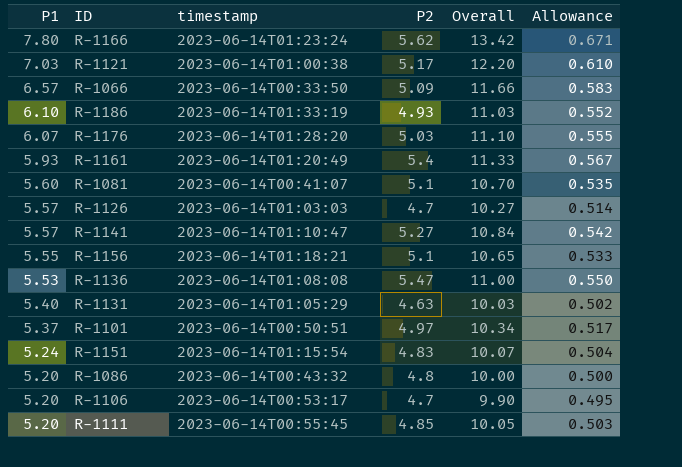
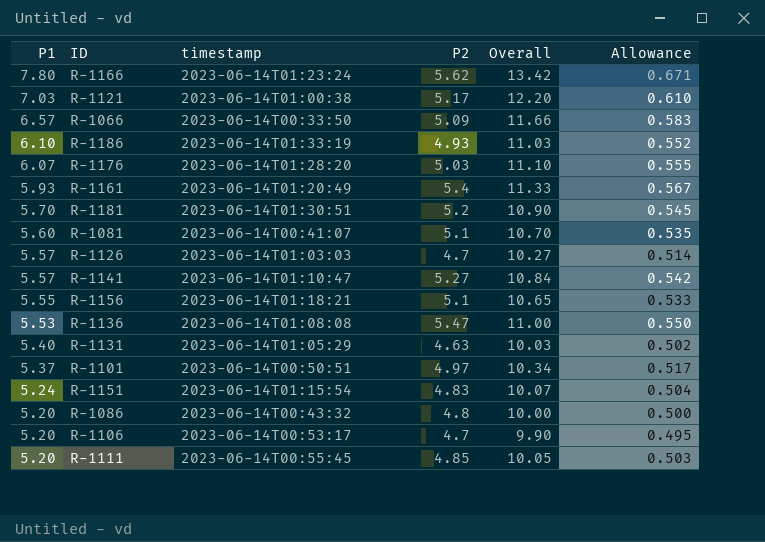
row R-1181: none -> 5.70 | 2023-06-14T01:30:51 | 5.2 | 10.90 | 0.545

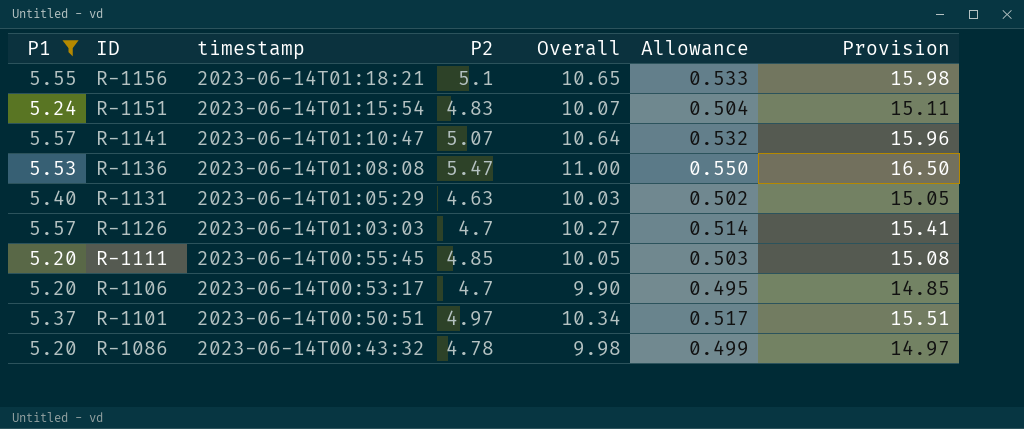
filter: none -> P1 <= 5.57
row order: P1 descending -> ID descending
column Provision | formula: none -> [Overall] * 1.5
R-1141 | P2: 5.27 -> 5.07
R-1141 | Overall: 10.84 -> 10.64
R-1141 | Allowance: 0.542 -> 0.532
R-1086 | P2: 4.8 -> 4.78
R-1086 | Overall: 10.00 -> 9.98
R-1086 | Allowance: 0.500 -> 0.499

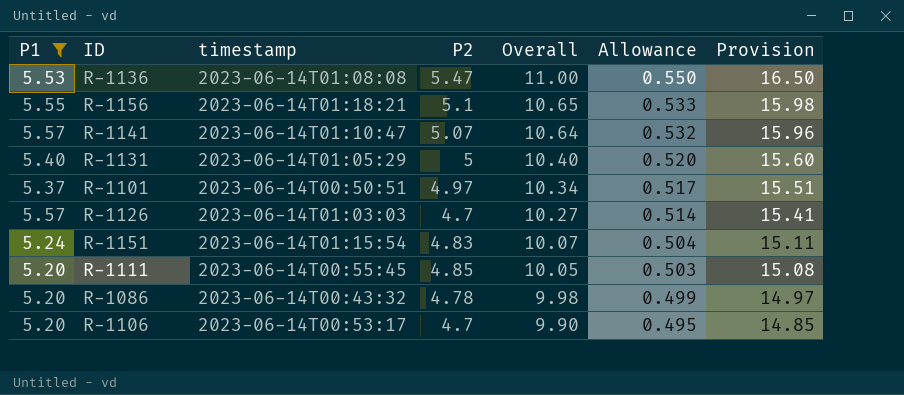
row order: ID descending -> Overall descending
R-1131 | P2: 4.63 -> 5
R-1131 | Overall: 10.03 -> 10.40
R-1131 | Allowance: 0.502 -> 0.520
R-1131 | Provision: 15.05 -> 15.60

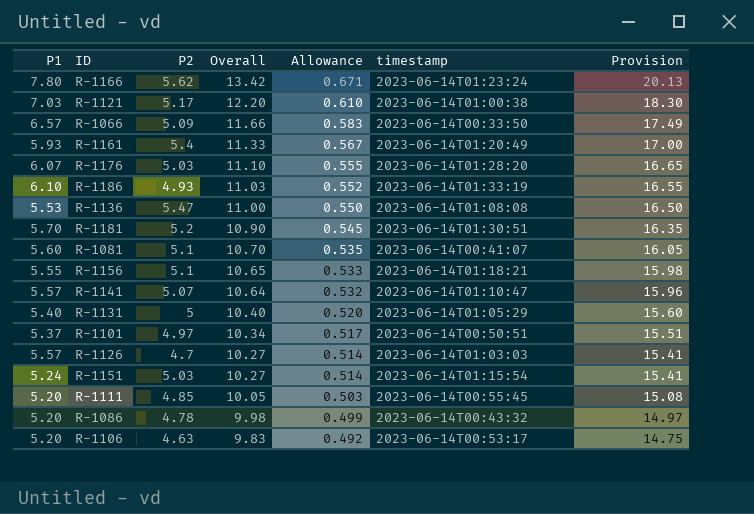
filter: P1 <= 5.57 -> none
column timestamp | position: 3 -> 6
R-1151 | P2: 4.83 -> 5.03
R-1151 | Overall: 10.07 -> 10.27
R-1151 | Allowance: 0.504 -> 0.514
R-1151 | Provision: 15.11 -> 15.41
R-1106 | P2: 4.7 -> 4.63
R-1106 | Overall: 9.90 -> 9.83
R-1106 | Allowance: 0.495 -> 0.492
R-1106 | Provision: 14.85 -> 14.75

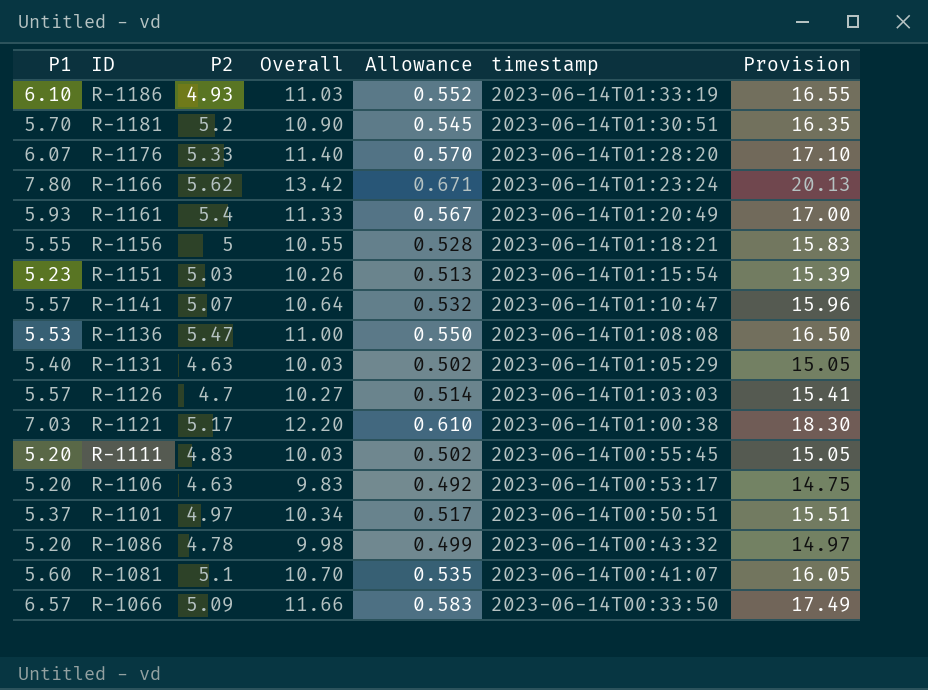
row order: Overall descending -> ID descending
R-1176 | P2: 5.03 -> 5.33
R-1176 | Overall: 11.10 -> 11.40
R-1176 | Allowance: 0.555 -> 0.570
R-1176 | Provision: 16.65 -> 17.10
R-1156 | P2: 5.1 -> 5
R-1156 | Overall: 10.65 -> 10.55
R-1156 | Allowance: 0.533 -> 0.528
R-1156 | Provision: 15.98 -> 15.83
R-1151 | P1: 5.24 -> 5.23
R-1151 | Overall: 10.27 -> 10.26
R-1151 | Allowance: 0.514 -> 0.513
R-1151 | Provision: 15.41 -> 15.39
R-1131 | P2: 5 -> 4.63
R-1131 | Overall: 10.40 -> 10.03
R-1131 | Allowance: 0.520 -> 0.502
R-1131 | Provision: 15.60 -> 15.05
R-1111 | P2: 4.85 -> 4.83
R-1111 | Overall: 10.05 -> 10.03
R-1111 | Allowance: 0.503 -> 0.502
R-1111 | Provision: 15.08 -> 15.05

